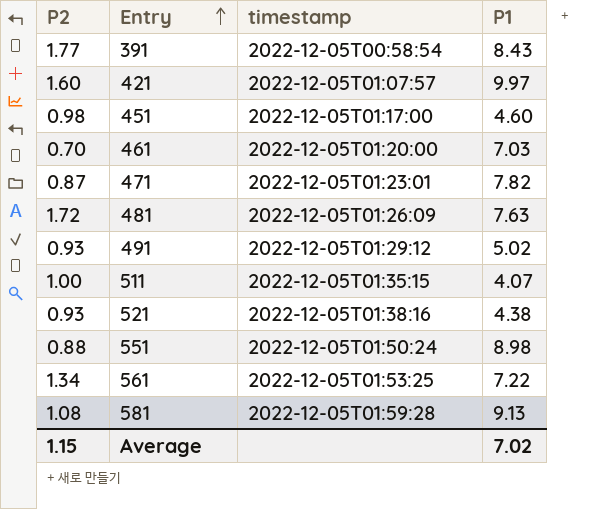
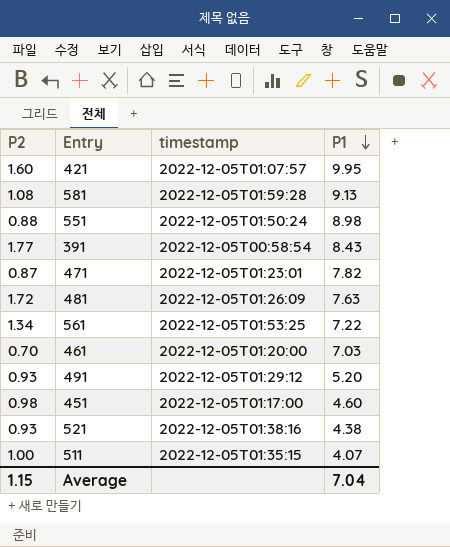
row order: Entry ascending -> P1 descending
421 | P1: 9.97 -> 9.95
491 | P1: 5.02 -> 5.20
Average | P1: 7.02 -> 7.04

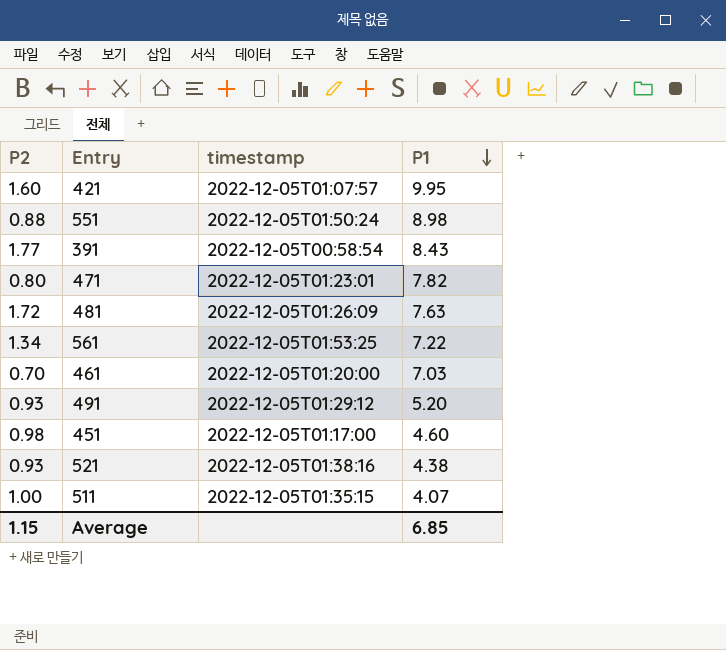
row 581: 1.08 | 2022-12-05T01:59:28 | 9.13 -> none
471 | P2: 0.87 -> 0.80
Average | P1: 7.04 -> 6.85

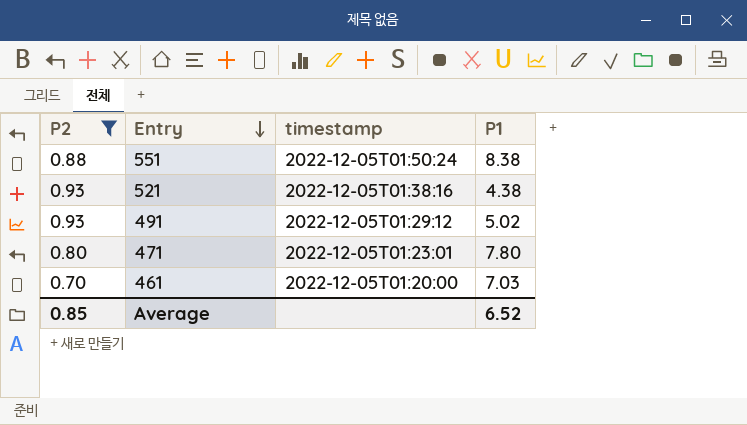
filter: none -> P2 <= 0.93
row order: P1 descending -> Entry descending
551 | P1: 8.98 -> 8.38
491 | P1: 5.20 -> 5.02
471 | P1: 7.82 -> 7.80
Average | P2: 1.15 -> 0.85
Average | P1: 6.85 -> 6.52

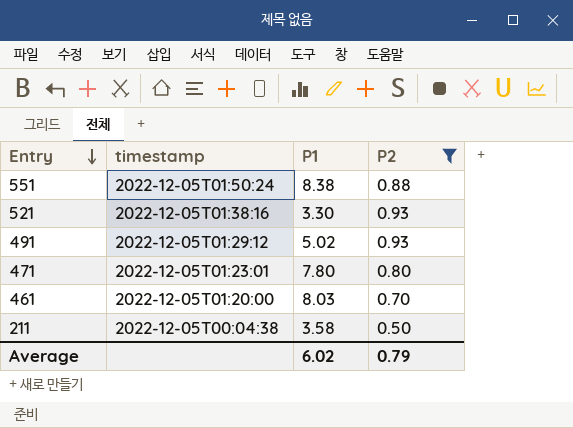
column P2 | position: 1 -> 4
521 | P1: 4.38 -> 3.30
461 | P1: 7.03 -> 8.03
row 211: none -> 2022-12-05T00:04:38 | 3.58 | 0.50
Average | P1: 6.52 -> 6.02
Average | P2: 0.85 -> 0.79

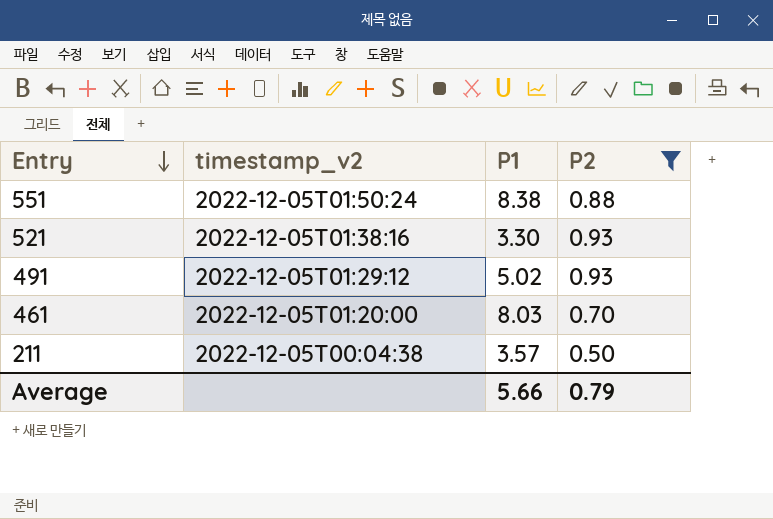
column name: timestamp -> timestamp_v2
row 471: 2022-12-05T01:23:01 | 7.80 | 0.80 -> none
211 | P1: 3.58 -> 3.57
Average | P1: 6.02 -> 5.66

